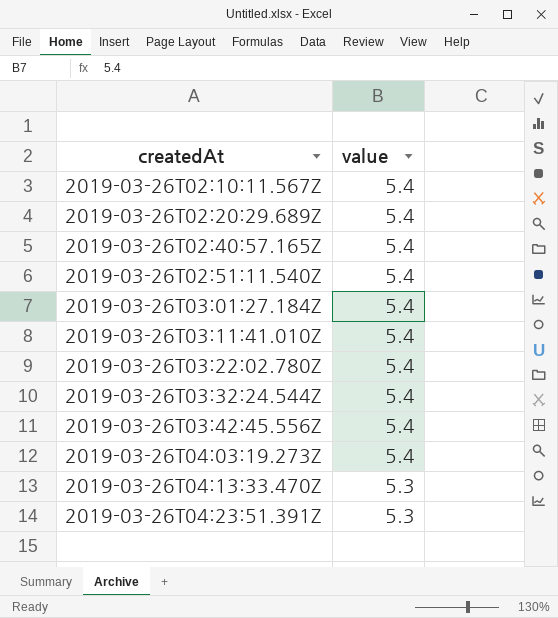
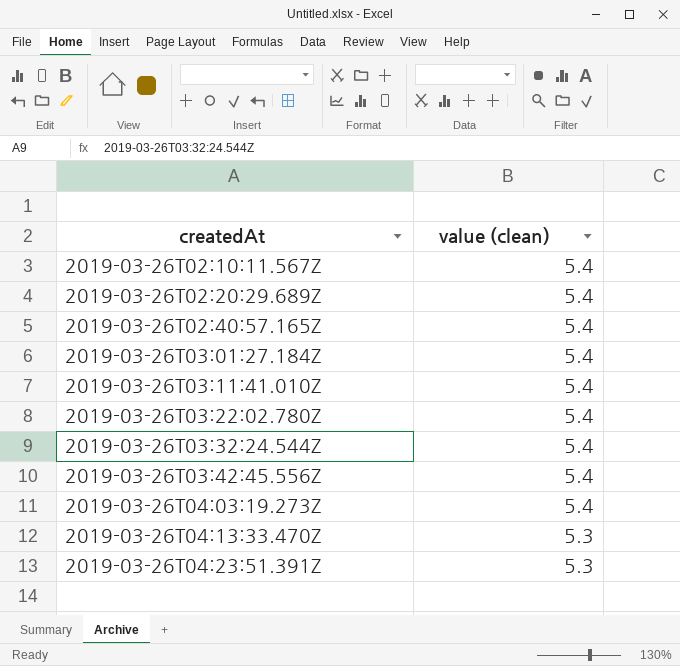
column name: value -> value (clean)
row 2019-03-26T02:51:11.540Z: 5.4 -> none

